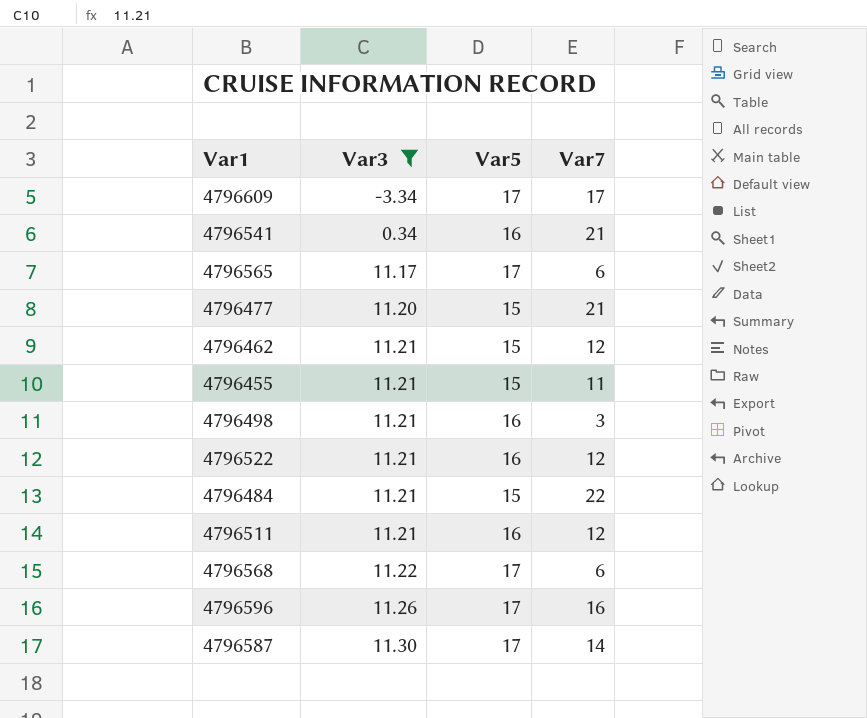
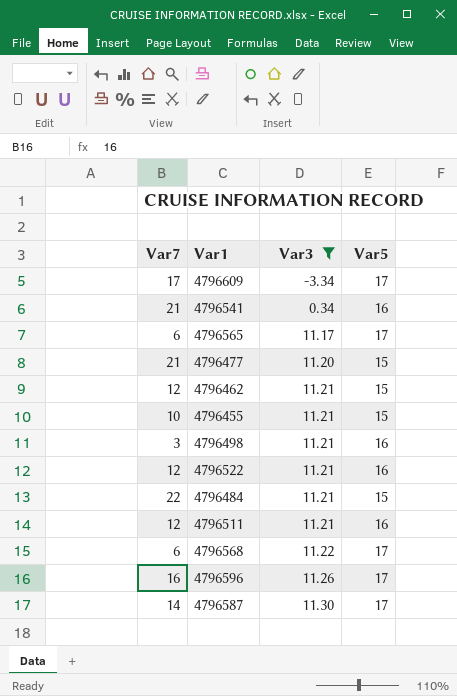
column Var7 | position: 4 -> 1
4796455 | Var7: 11 -> 10

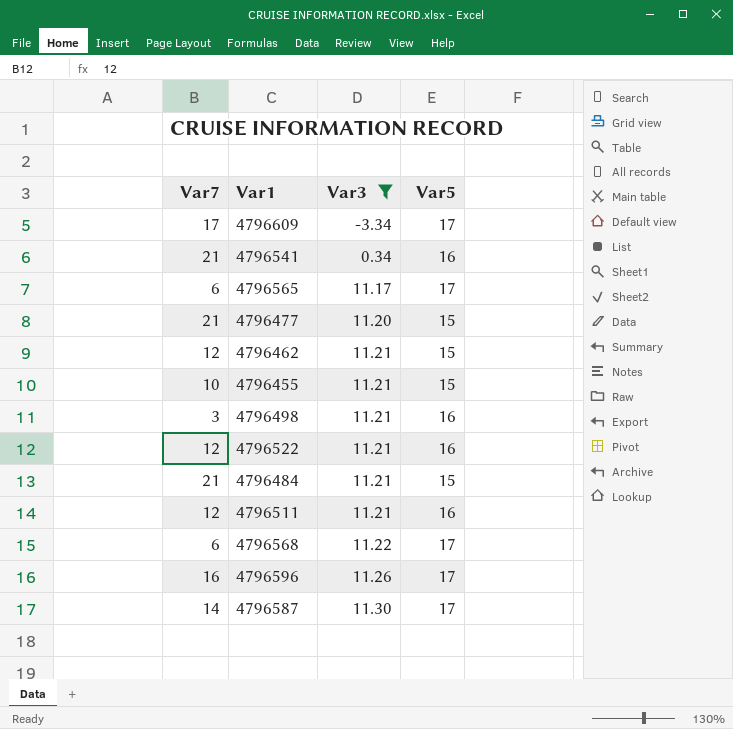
4796484 | Var7: 22 -> 21

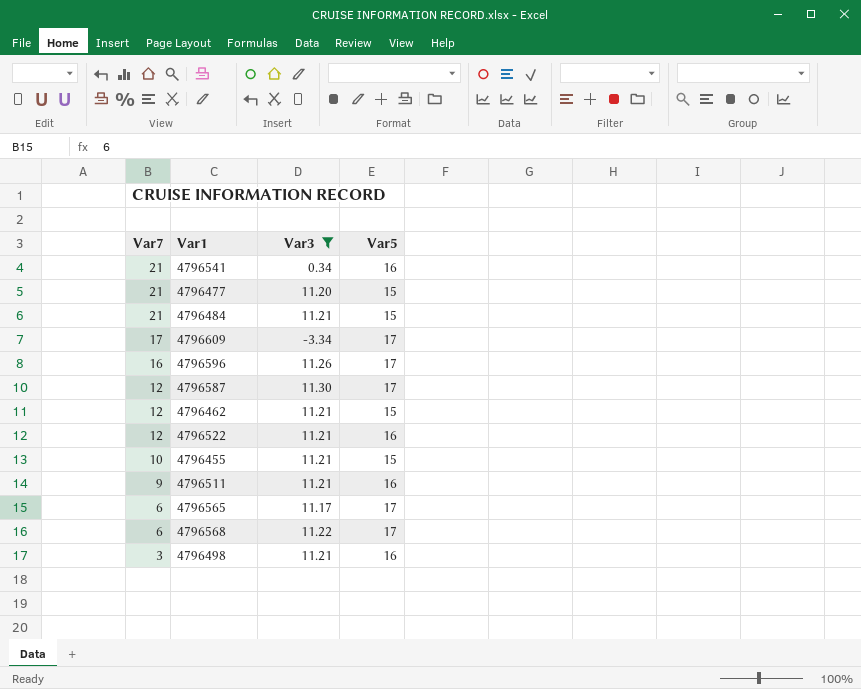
row order: Var3 ascending -> Var7 descending
4796587 | Var7: 14 -> 12
4796511 | Var7: 12 -> 9

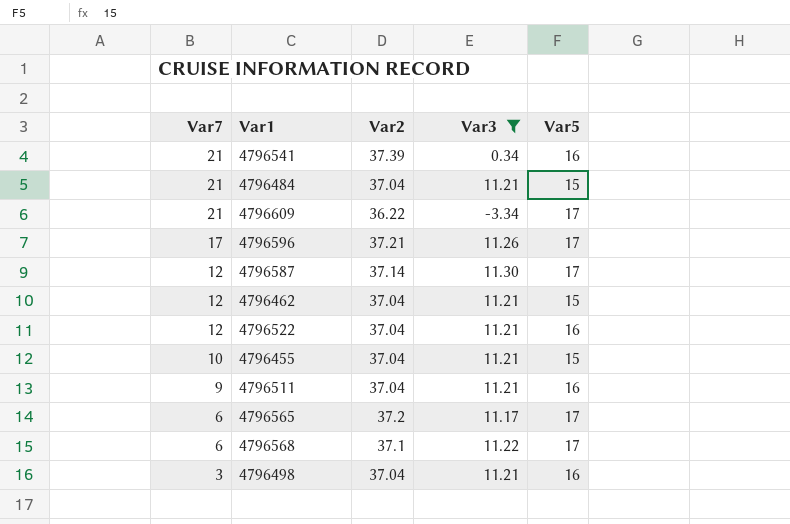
column Var2 | position: none -> 3
row 4796477: 21 | 11.20 | 15 -> none
4796609 | Var7: 17 -> 21
4796596 | Var7: 16 -> 17

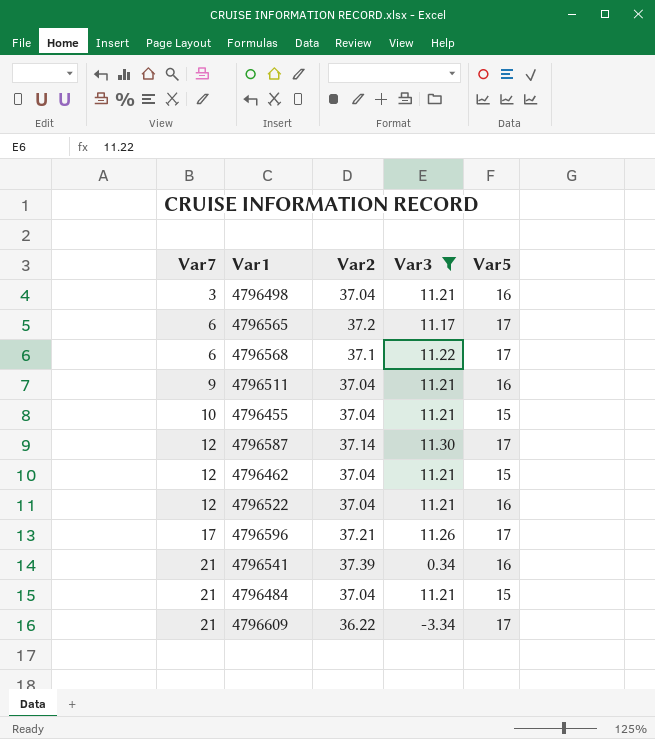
row order: Var7 descending -> Var7 ascending

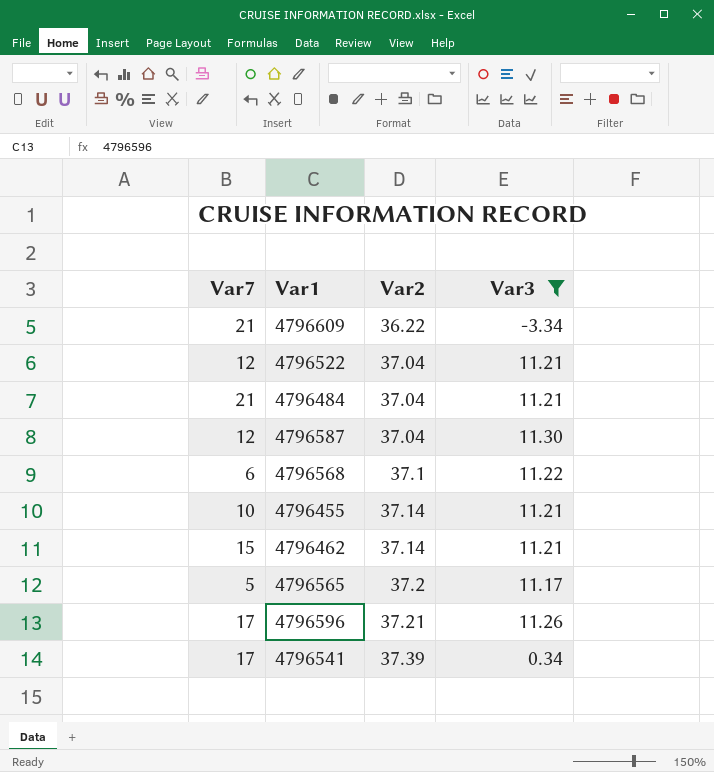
row order: Var7 ascending -> Var2 ascending
column Var5 | position: 5 -> none
row 4796498: 3 | 37.04 | 11.21 | 16 -> none
row 4796511: 9 | 37.04 | 11.21 | 16 -> none
4796587 | Var2: 37.14 -> 37.04
4796455 | Var2: 37.04 -> 37.14
4796462 | Var7: 12 -> 15
4796462 | Var2: 37.04 -> 37.14
4796565 | Var7: 6 -> 5
4796541 | Var7: 21 -> 17

